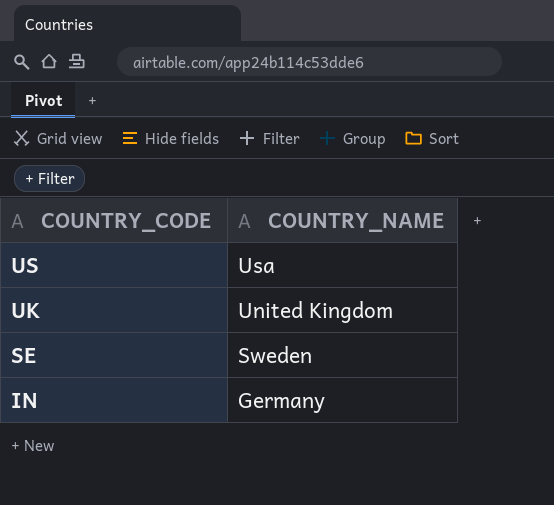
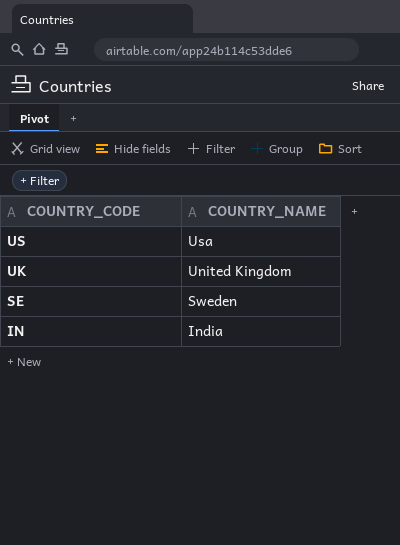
IN | COUNTRY_NAME: Germany -> India

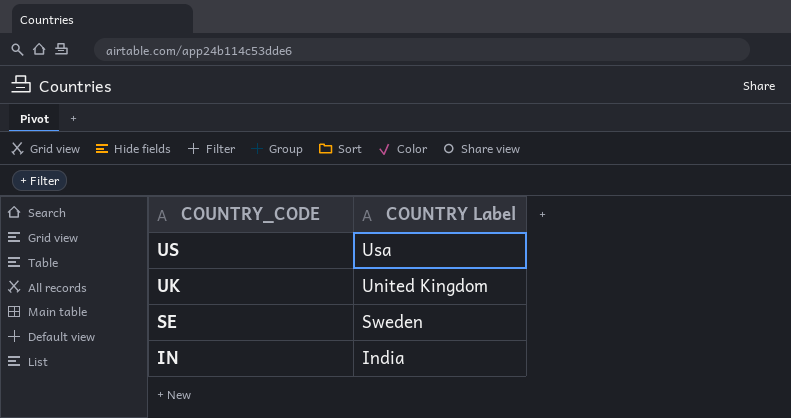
column name: COUNTRY_NAME -> COUNTRY Label

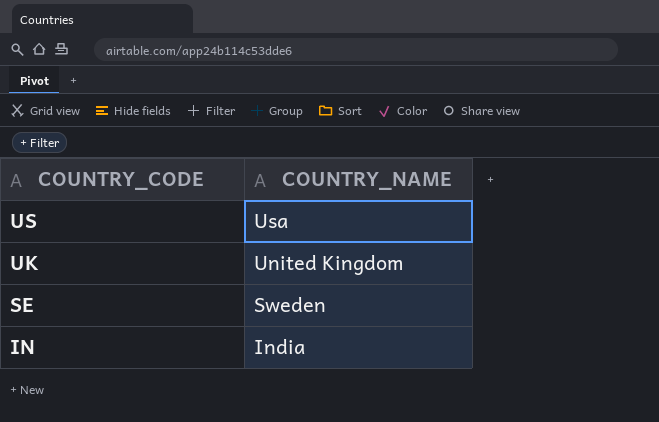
column name: COUNTRY Label -> COUNTRY_NAME

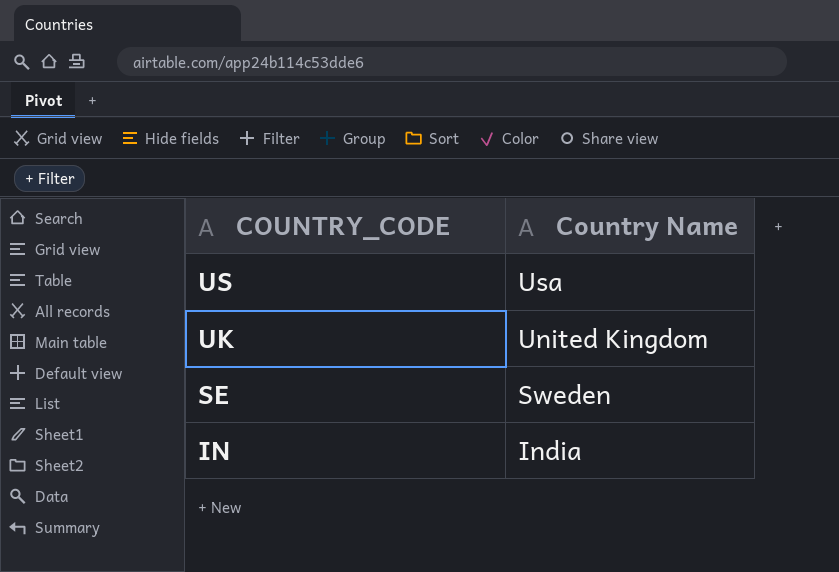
column name: COUNTRY_NAME -> Country Name

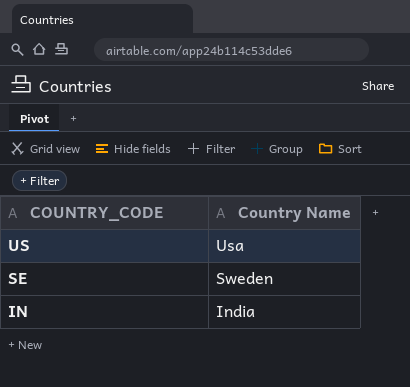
row UK: United Kingdom -> none

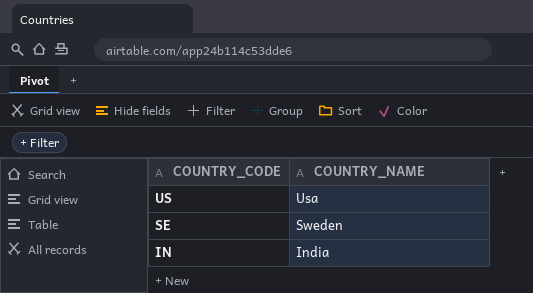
column name: Country Name -> COUNTRY_NAME

